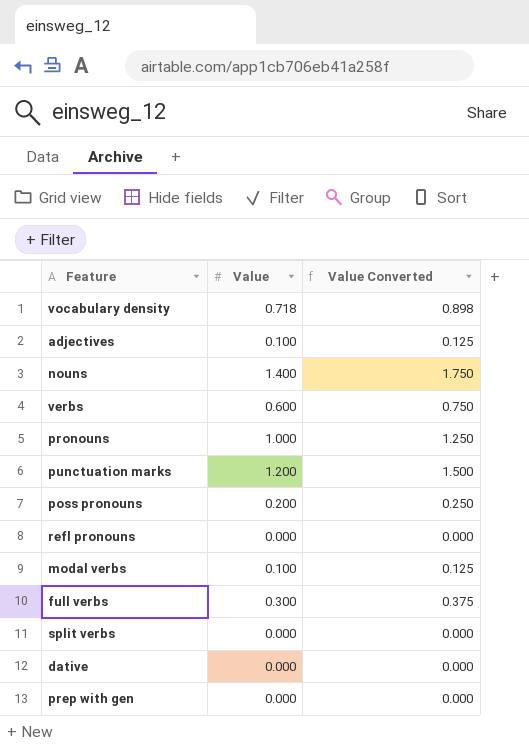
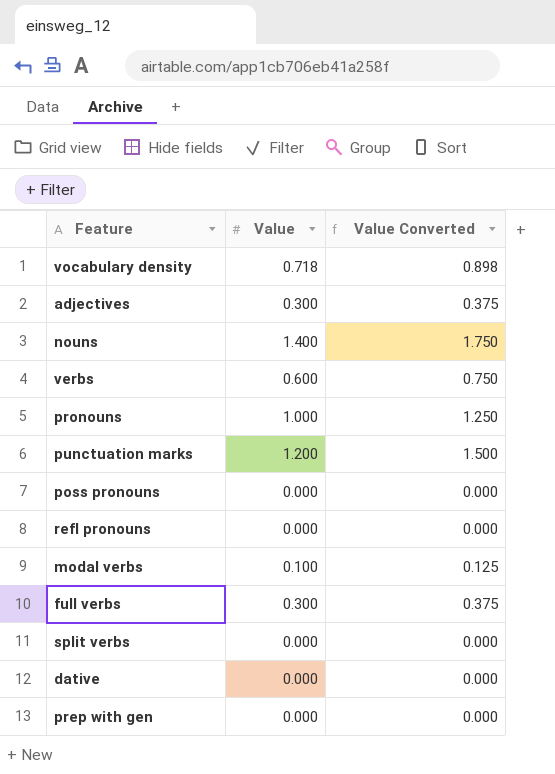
adjectives | Value: 0.100 -> 0.300
adjectives | Value Converted: 0.125 -> 0.375
poss pronouns | Value: 0.200 -> 0.000
poss pronouns | Value Converted: 0.250 -> 0.000

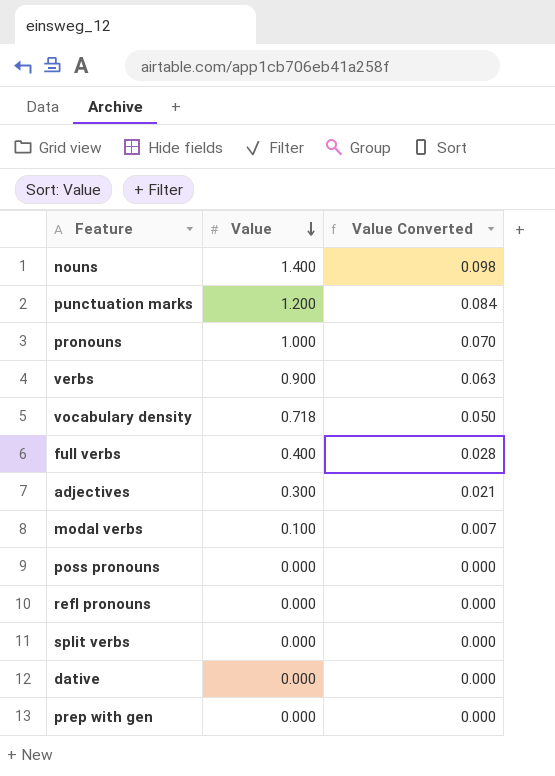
row order: none -> Value descending
column Value Converted | formula: [Value] * 1.25 -> [Value] * 0.07
verbs | Value: 0.600 -> 0.900
full verbs | Value: 0.300 -> 0.400

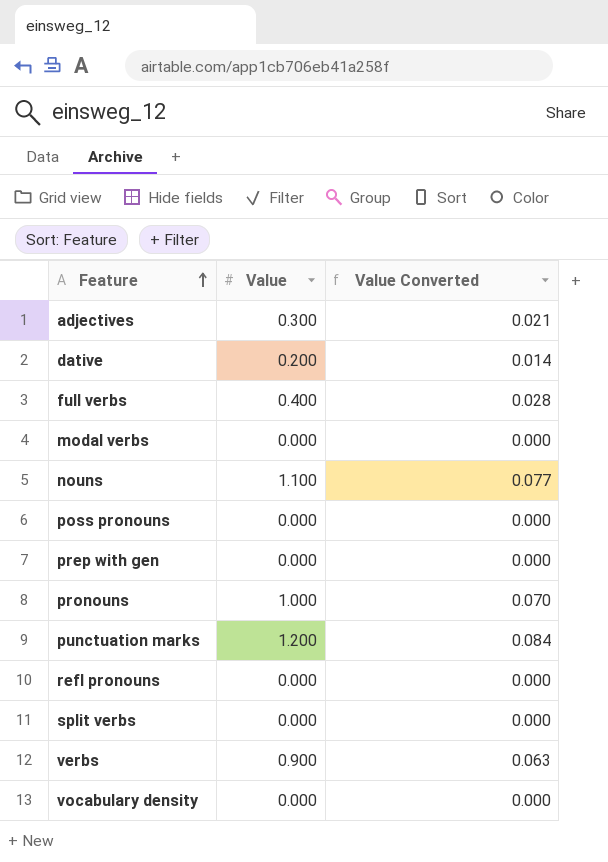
row order: Value descending -> Feature ascending
dative | Value: 0.000 -> 0.200
dative | Value Converted: 0.000 -> 0.014
modal verbs | Value: 0.100 -> 0.000
modal verbs | Value Converted: 0.007 -> 0.000
nouns | Value: 1.400 -> 1.100
nouns | Value Converted: 0.098 -> 0.077
vocabulary density | Value: 0.718 -> 0.000
vocabulary density | Value Converted: 0.050 -> 0.000

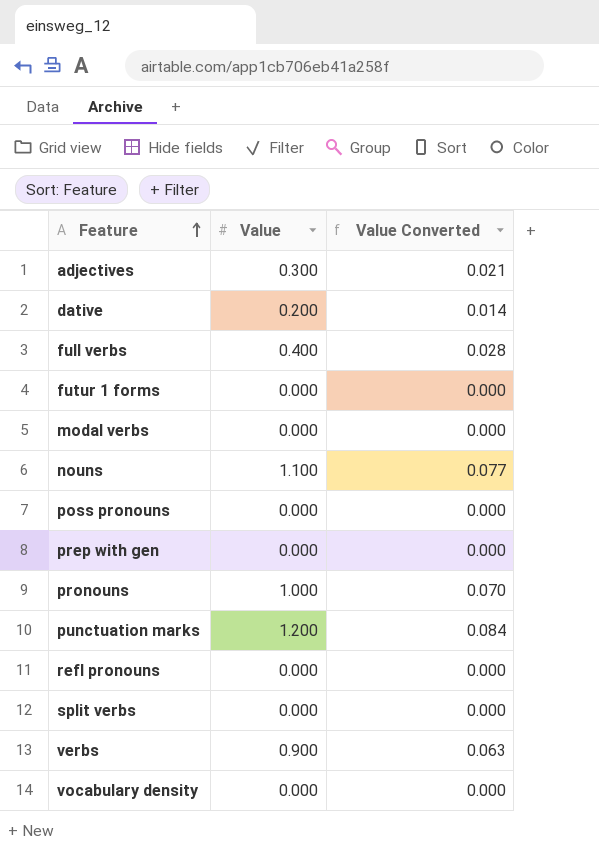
row futur 1 forms: none -> 0.000 | 0.000

